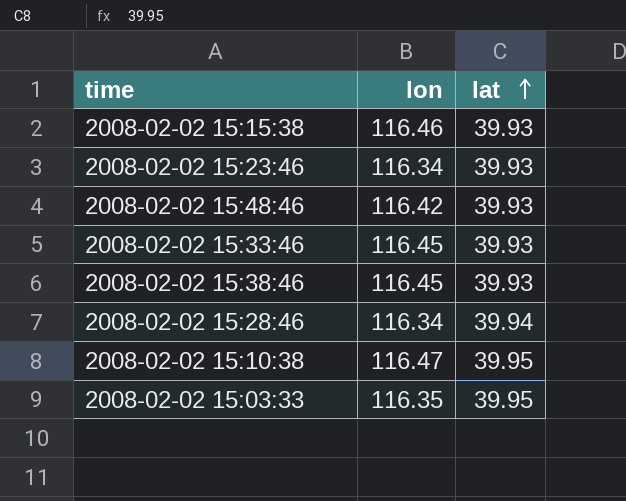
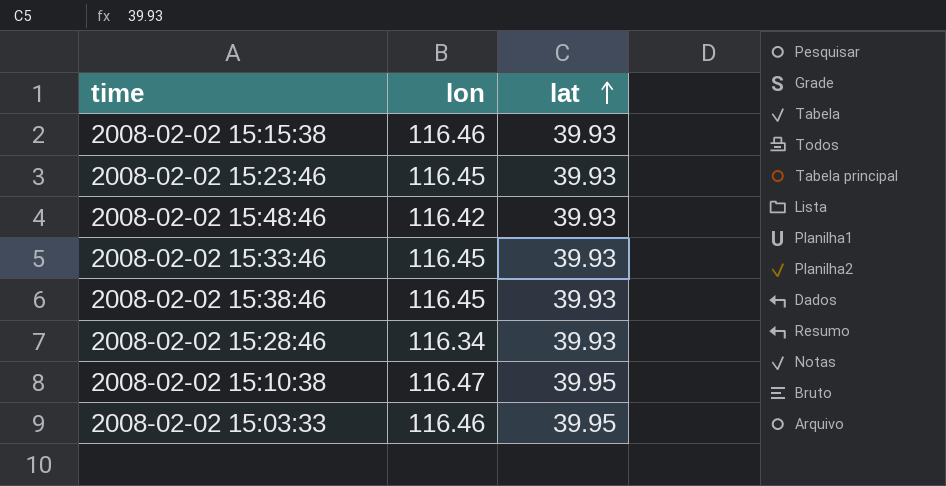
2008-02-02 15:23:46 | lon: 116.34 -> 116.45
2008-02-02 15:28:46 | lat: 39.94 -> 39.93
2008-02-02 15:03:33 | lon: 116.35 -> 116.46

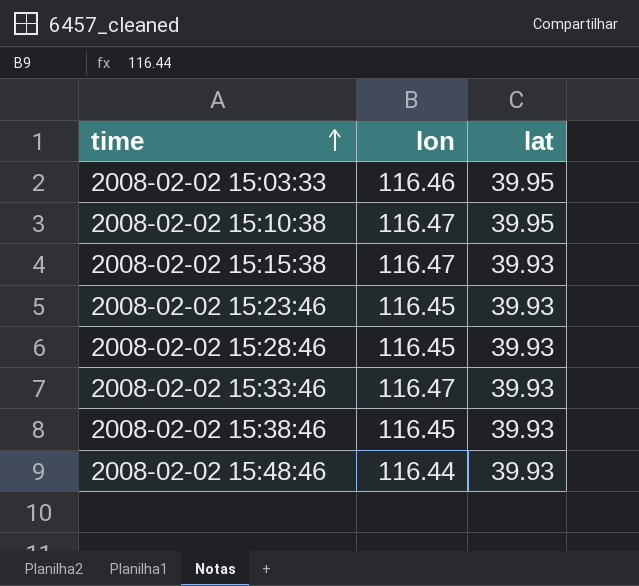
row order: lat ascending -> time ascending
2008-02-02 15:15:38 | lon: 116.46 -> 116.47
2008-02-02 15:28:46 | lon: 116.34 -> 116.45
2008-02-02 15:33:46 | lon: 116.45 -> 116.47
2008-02-02 15:48:46 | lon: 116.42 -> 116.44

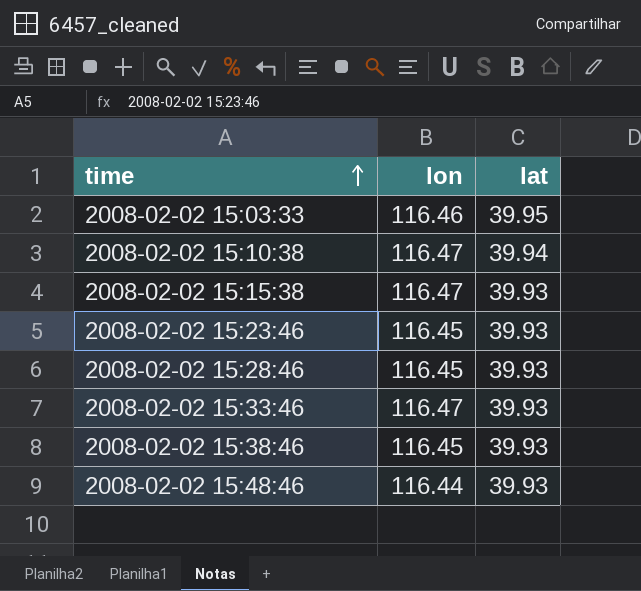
2008-02-02 15:10:38 | lat: 39.95 -> 39.94

